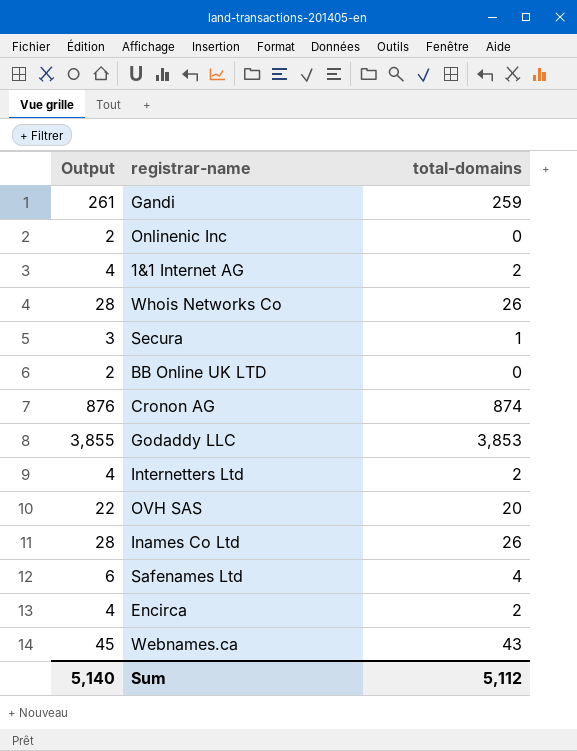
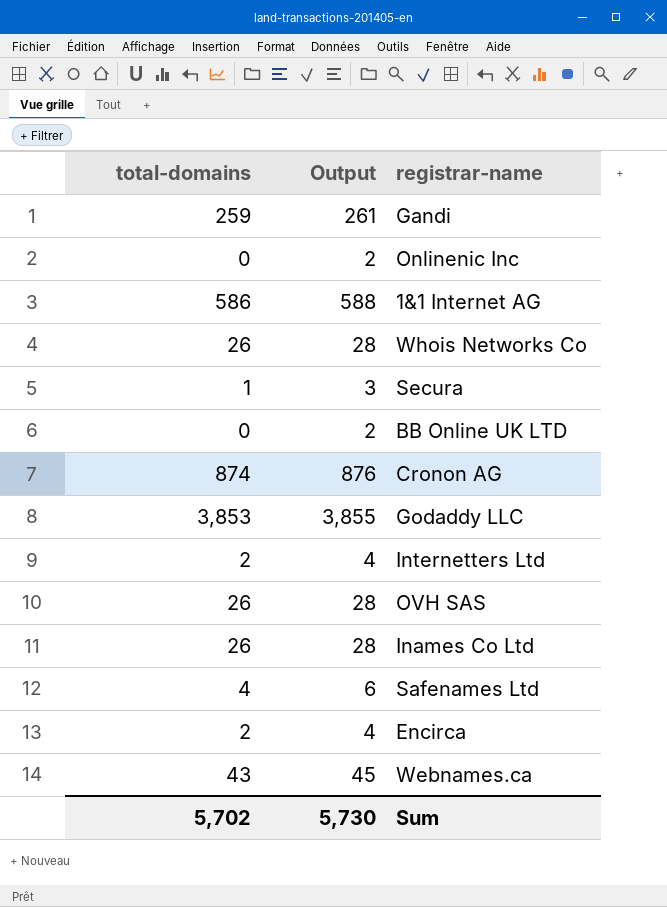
column total-domains | position: 3 -> 1
1&1 Internet AG | total-domains: 2 -> 586
1&1 Internet AG | Output: 4 -> 588
OVH SAS | total-domains: 20 -> 26
OVH SAS | Output: 22 -> 28
Sum | total-domains: 5,112 -> 5,702
Sum | Output: 5,140 -> 5,730

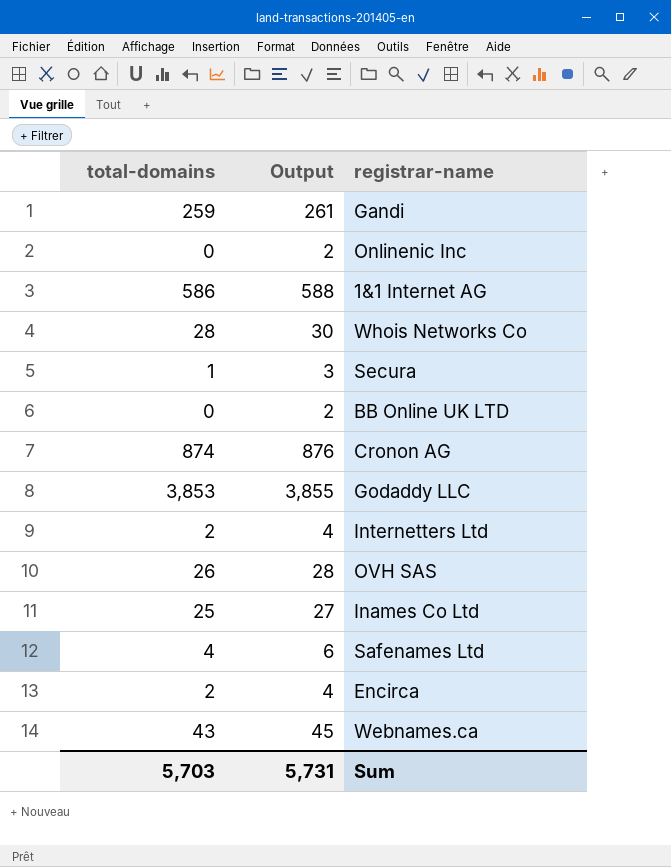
Whois Networks Co | total-domains: 26 -> 28
Whois Networks Co | Output: 28 -> 30
Inames Co Ltd | total-domains: 26 -> 25
Inames Co Ltd | Output: 28 -> 27
Sum | total-domains: 5,702 -> 5,703
Sum | Output: 5,730 -> 5,731

